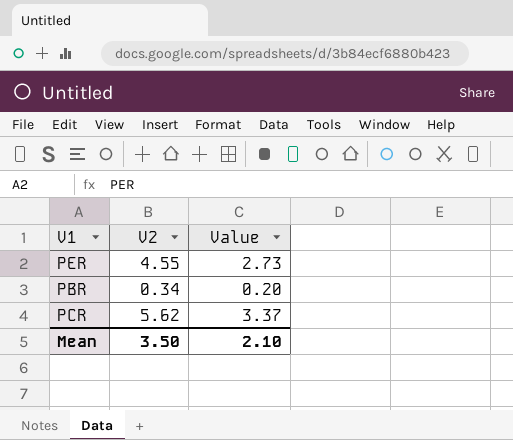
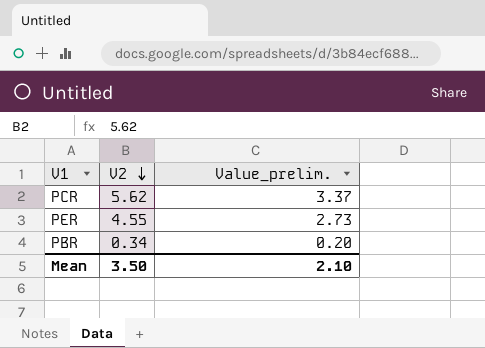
row order: none -> V2 descending
column name: Value -> Value_prelim.

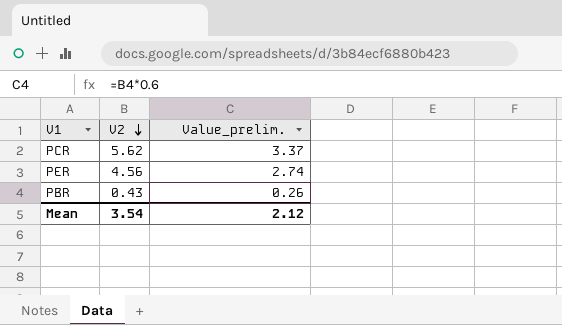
PER | V2: 4.55 -> 4.56
PER | Value_prelim.: 2.73 -> 2.74
PBR | V2: 0.34 -> 0.43
PBR | Value_prelim.: 0.20 -> 0.26
Mean | V2: 3.50 -> 3.54
Mean | Value_prelim.: 2.10 -> 2.12

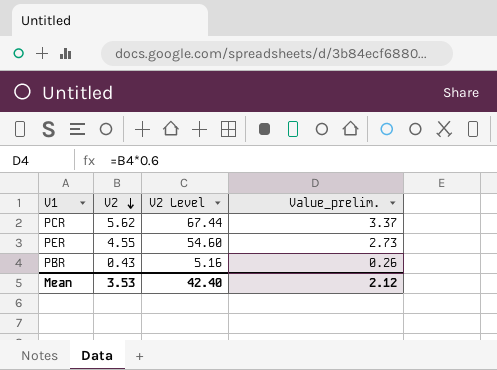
column V2 Level | formula: none -> [V2] * 12
PER | V2: 4.56 -> 4.55
PER | Value_prelim.: 2.74 -> 2.73
Mean | V2: 3.54 -> 3.53

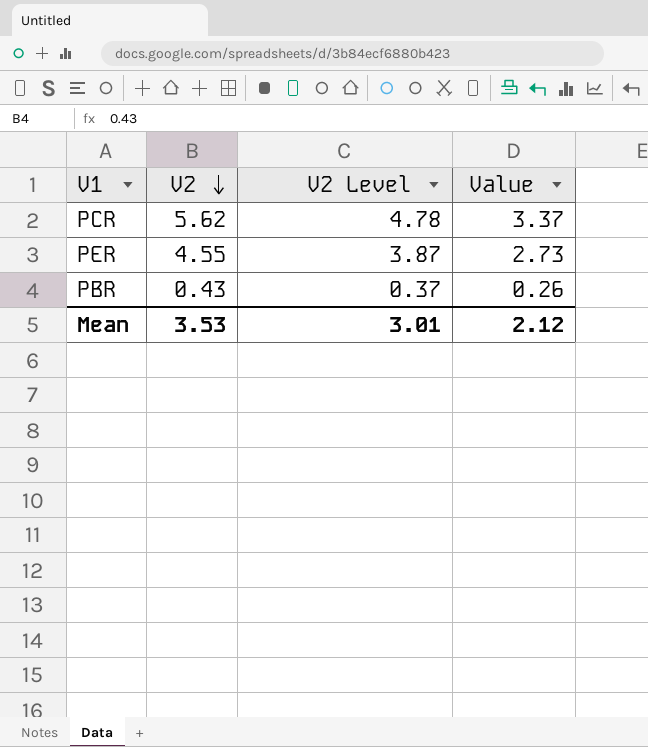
column V2 Level | formula: [V2] * 12 -> [V2] * 0.85
column name: Value_prelim. -> Value
Mean | V2 Level: 42.40 -> 3.01

